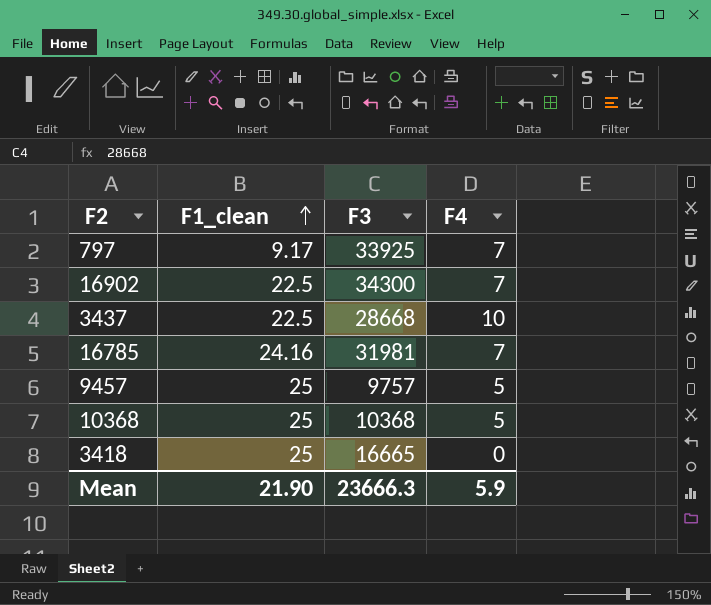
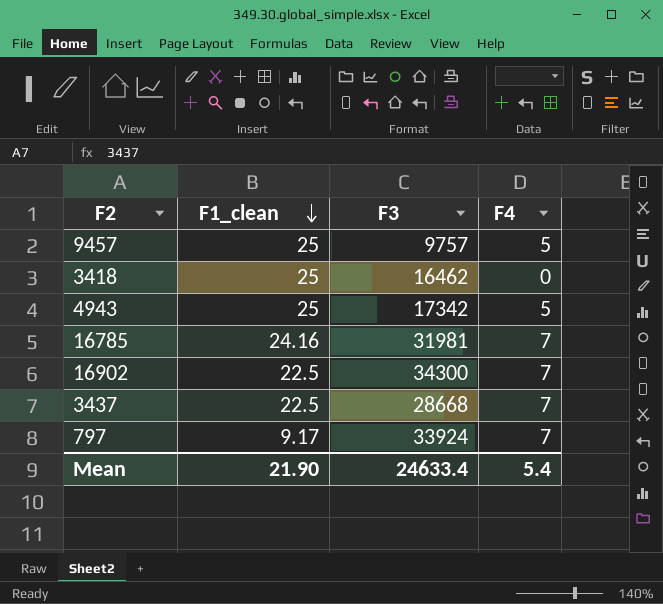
row order: F1_clean ascending -> F1_clean descending
row 10368: 25 | 10368 | 5 -> none
3418 | F3: 16665 -> 16462
row 4943: none -> 25 | 17342 | 5
3437 | F4: 10 -> 7
797 | F3: 33925 -> 33924
Mean | F3: 23666.3 -> 24633.4
Mean | F4: 5.9 -> 5.4

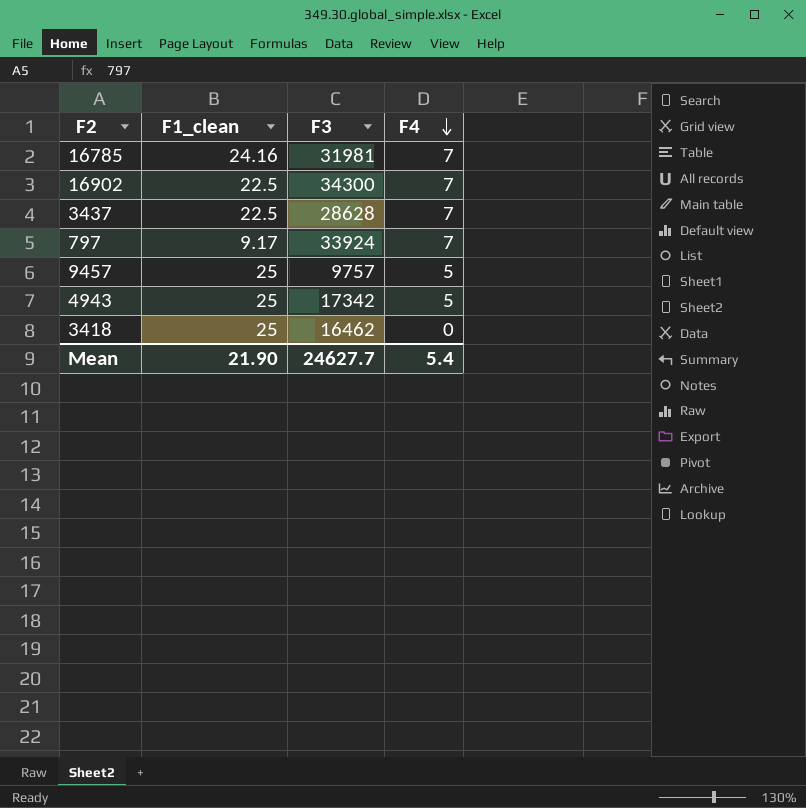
row order: F1_clean descending -> F4 descending
3437 | F3: 28668 -> 28628
Mean | F3: 24633.4 -> 24627.7

